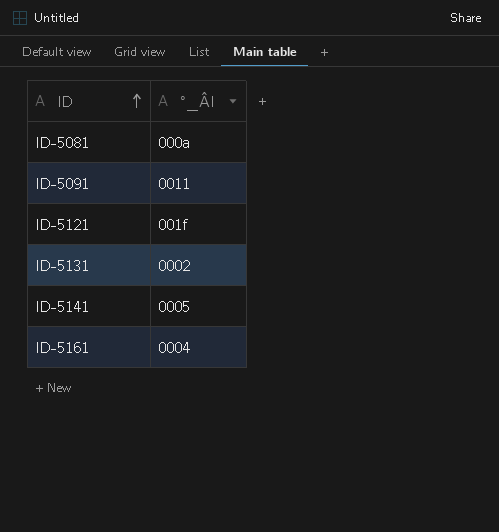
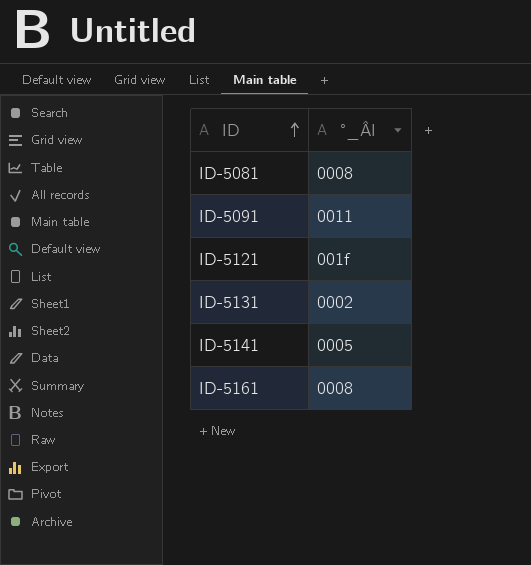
ID-5081 | °_ÂI: 000a -> 0008
ID-5161 | °_ÂI: 0004 -> 0008

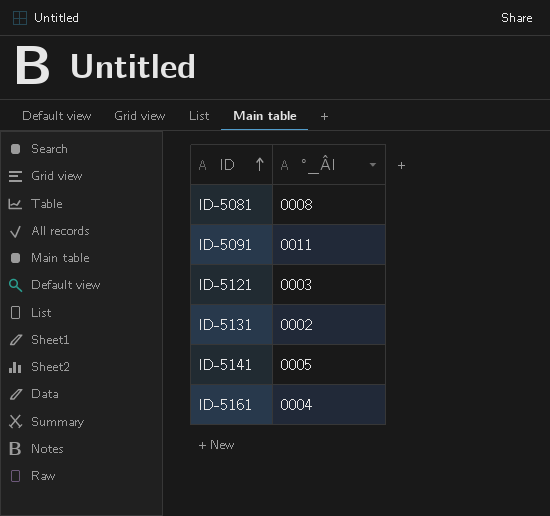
ID-5121 | °_ÂI: 001f -> 0003
ID-5161 | °_ÂI: 0008 -> 0004

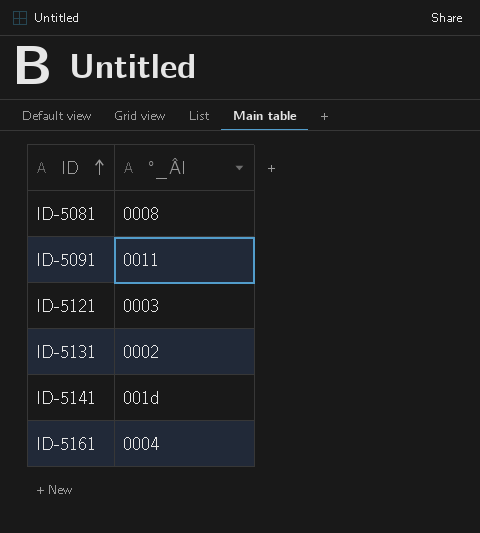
ID-5141 | °_ÂI: 0005 -> 001d

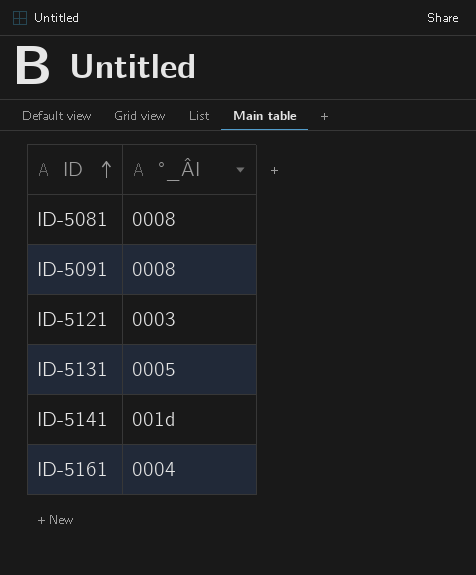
ID-5091 | °_ÂI: 0011 -> 0008
ID-5131 | °_ÂI: 0002 -> 0005

